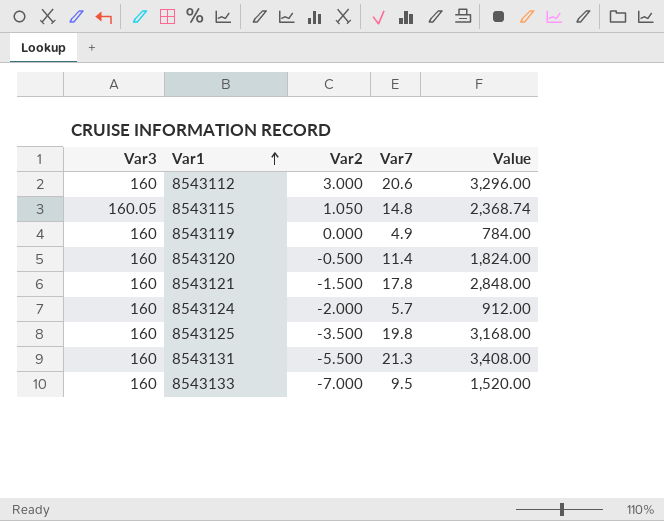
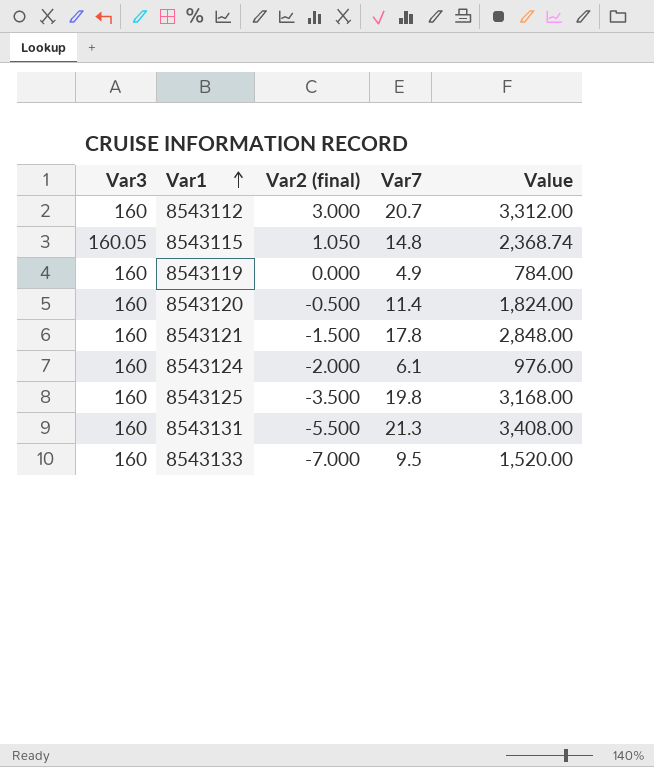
column name: Var2 -> Var2 (final)
8543112 | Var7: 20.6 -> 20.7
8543112 | Value: 3,296.00 -> 3,312.00
8543124 | Var7: 5.7 -> 6.1
8543124 | Value: 912.00 -> 976.00

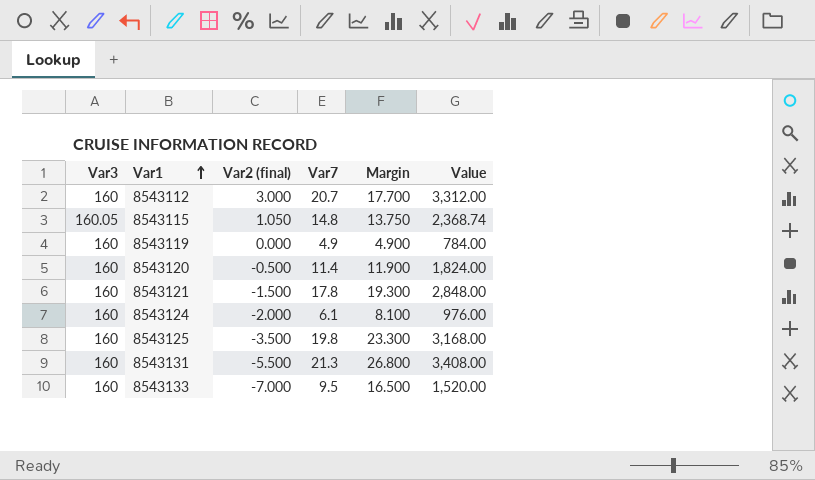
column Margin | formula: none -> [Var7] - [Var2 (final)]

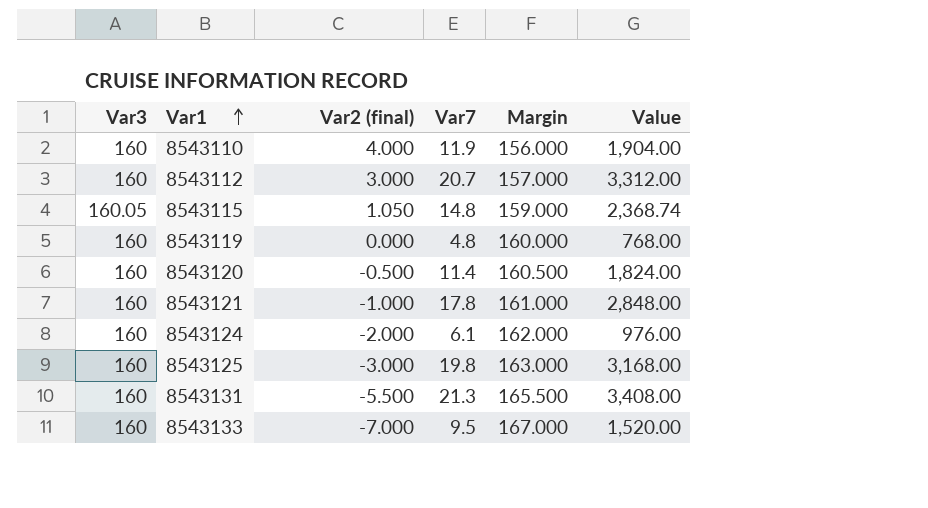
column Margin | formula: [Var7] - [Var2 (final)] -> [Var3] - [Var2 (final)]
row 8543110: none -> 160 | 4.000 | 11.9 | 156.000 | 1,904.00
8543119 | Var7: 4.9 -> 4.8
8543119 | Value: 784.00 -> 768.00
8543121 | Var2 (final): -1.500 -> -1.000
8543125 | Var2 (final): -3.500 -> -3.000

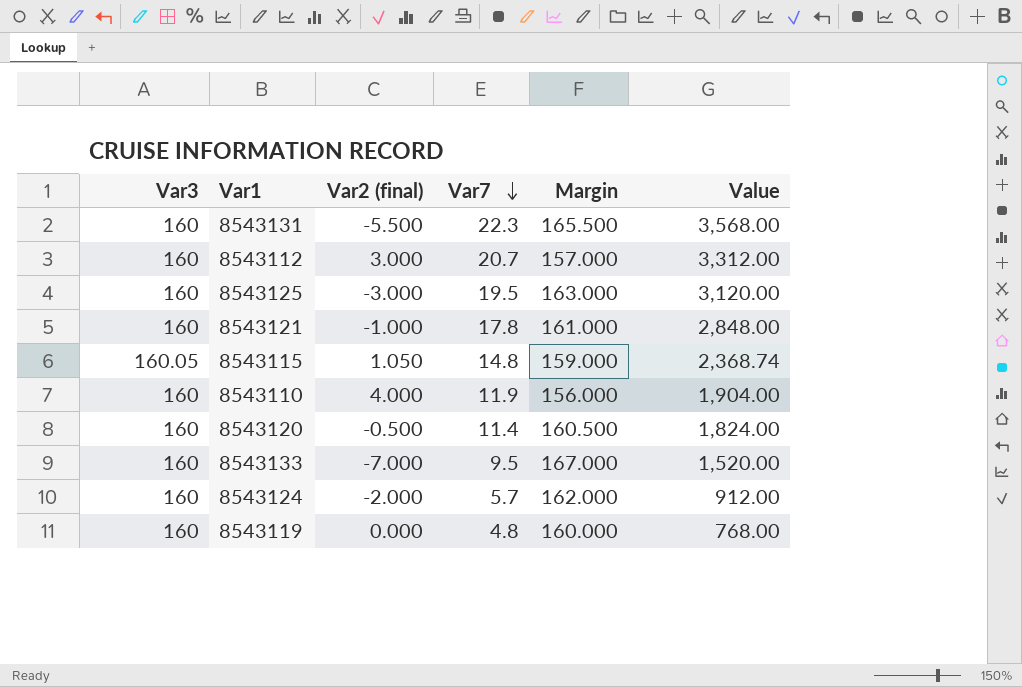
row order: Var1 ascending -> Var7 descending
8543131 | Var7: 21.3 -> 22.3
8543131 | Value: 3,408.00 -> 3,568.00
8543125 | Var7: 19.8 -> 19.5
8543125 | Value: 3,168.00 -> 3,120.00
8543124 | Var7: 6.1 -> 5.7
8543124 | Value: 976.00 -> 912.00

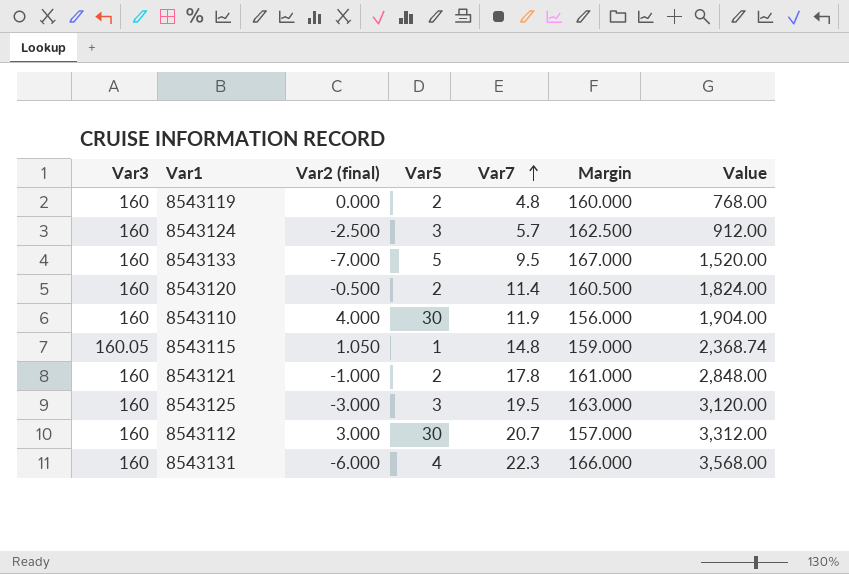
row order: Var7 descending -> Var7 ascending
column Var5 | position: none -> 4
8543124 | Var2 (final): -2.000 -> -2.500
8543124 | Margin: 162.000 -> 162.500
8543131 | Var2 (final): -5.500 -> -6.000
8543131 | Margin: 165.500 -> 166.000

